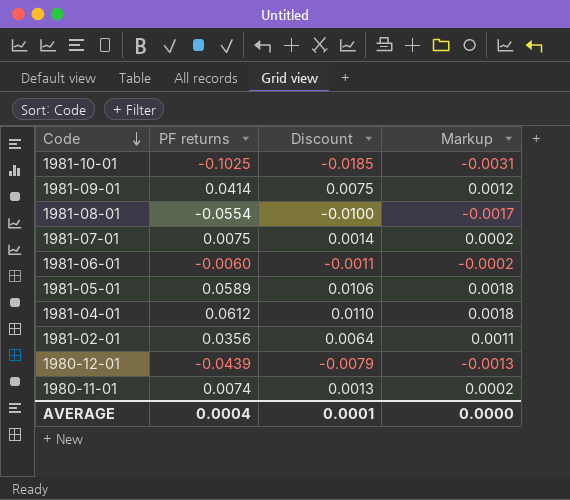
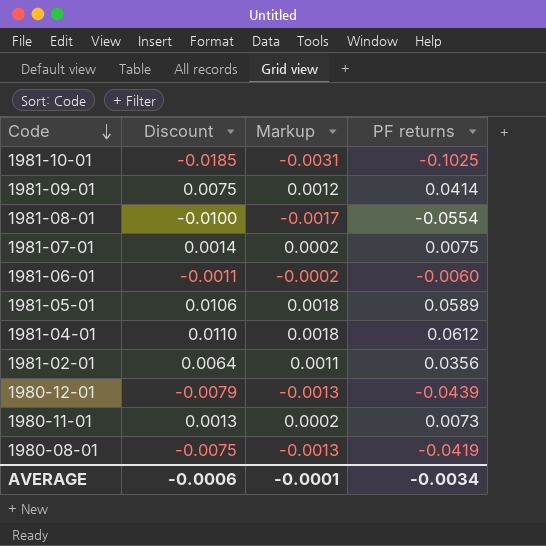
column PF returns | position: 2 -> 4
1980-11-01 | PF returns: 0.0074 -> 0.0073
row 1980-08-01: none -> -0.0075 | -0.0013 | -0.0419
AVERAGE | Discount: 0.0001 -> -0.0006
AVERAGE | Markup: 0.0000 -> -0.0001
AVERAGE | PF returns: 0.0004 -> -0.0034

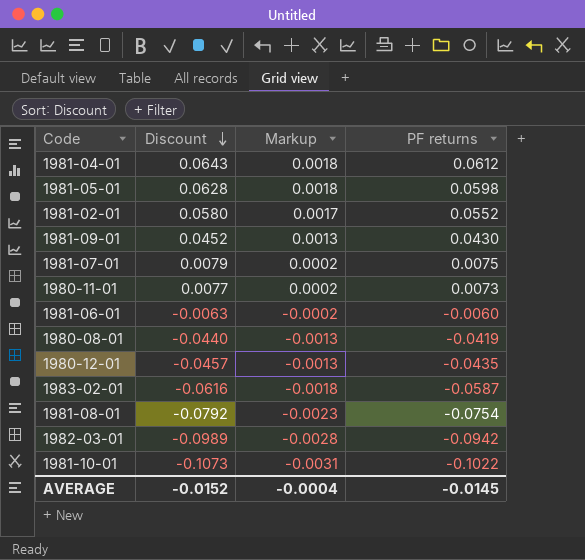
row order: Code descending -> Discount descending
column Discount | formula: [PF returns] * 0.18 -> [PF returns] * 1.05
1981-05-01 | PF returns: 0.0589 -> 0.0598
1981-02-01 | Markup: 0.0011 -> 0.0017
1981-02-01 | PF returns: 0.0356 -> 0.0552
1981-09-01 | Markup: 0.0012 -> 0.0013
1981-09-01 | PF returns: 0.0414 -> 0.0430
1980-12-01 | PF returns: -0.0439 -> -0.0435
row 1983-02-01: none -> -0.0616 | -0.0018 | -0.0587
1981-08-01 | Markup: -0.0017 -> -0.0023
1981-08-01 | PF returns: -0.0554 -> -0.0754
row 1982-03-01: none -> -0.0989 | -0.0028 | -0.0942
1981-10-01 | PF returns: -0.1025 -> -0.1022
AVERAGE | Discount: -0.0006 -> -0.0152
AVERAGE | Markup: -0.0001 -> -0.0004
AVERAGE | PF returns: -0.0034 -> -0.0145

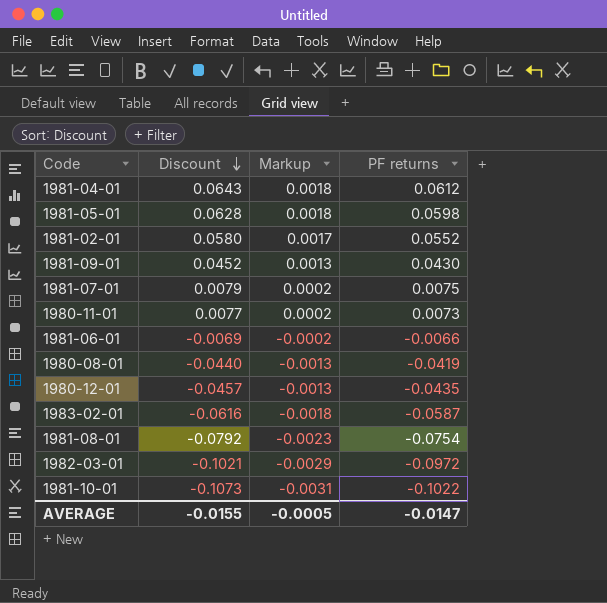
1981-06-01 | Discount: -0.0063 -> -0.0069
1981-06-01 | PF returns: -0.0060 -> -0.0066
1982-03-01 | Discount: -0.0989 -> -0.1021
1982-03-01 | Markup: -0.0028 -> -0.0029
1982-03-01 | PF returns: -0.0942 -> -0.0972
AVERAGE | Discount: -0.0152 -> -0.0155
AVERAGE | Markup: -0.0004 -> -0.0005
AVERAGE | PF returns: -0.0145 -> -0.0147

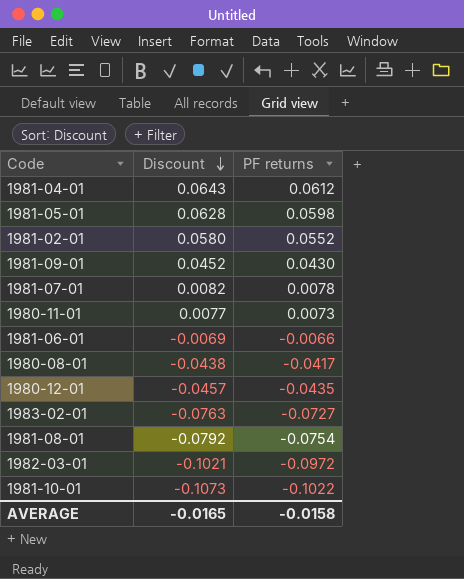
column Markup | formula: [PF returns] * 0.03 -> none
1981-07-01 | Discount: 0.0079 -> 0.0082
1981-07-01 | PF returns: 0.0075 -> 0.0078
1980-08-01 | Discount: -0.0440 -> -0.0438
1980-08-01 | PF returns: -0.0419 -> -0.0417
1983-02-01 | Discount: -0.0616 -> -0.0763
1983-02-01 | PF returns: -0.0587 -> -0.0727
AVERAGE | Discount: -0.0155 -> -0.0165
AVERAGE | PF returns: -0.0147 -> -0.0158

